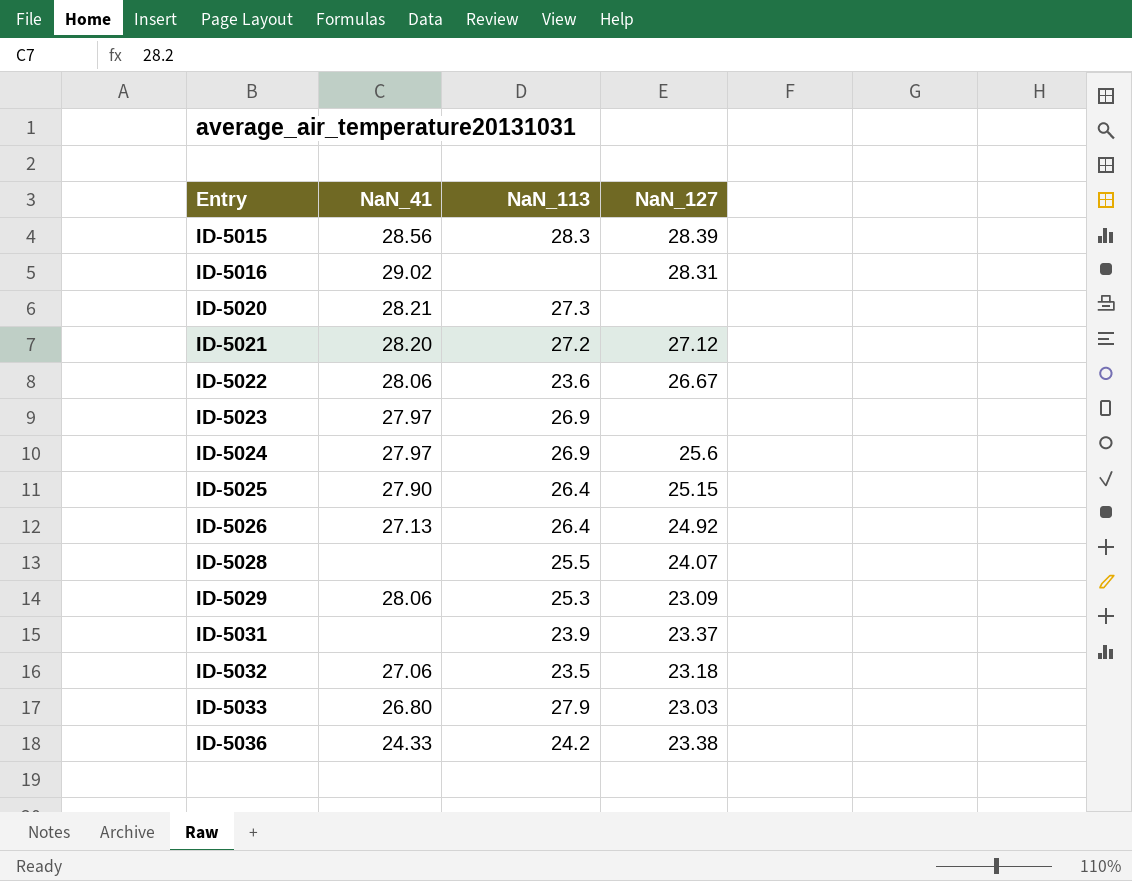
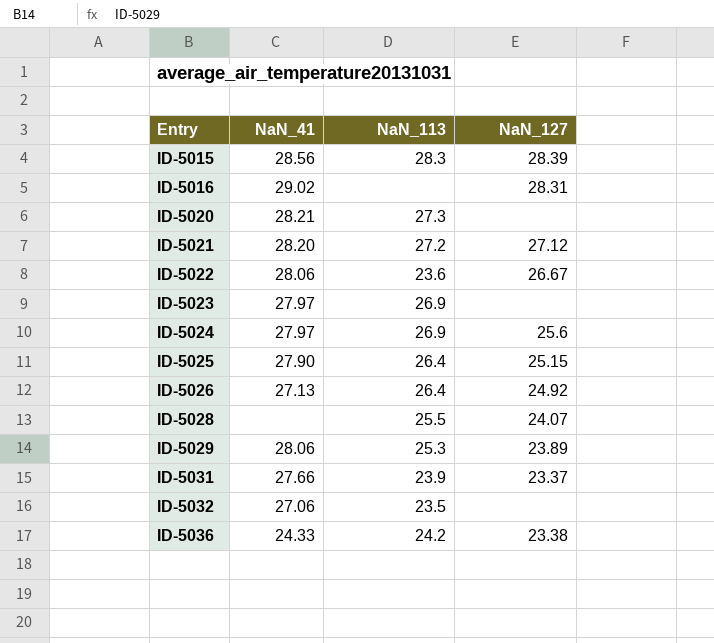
row ID-5033: 26.80 | 27.9 | 23.03 -> none
ID-5029 | NaN_127: 23.09 -> 23.89
ID-5031 | NaN_41: none -> 27.66
ID-5032 | NaN_127: 23.18 -> none

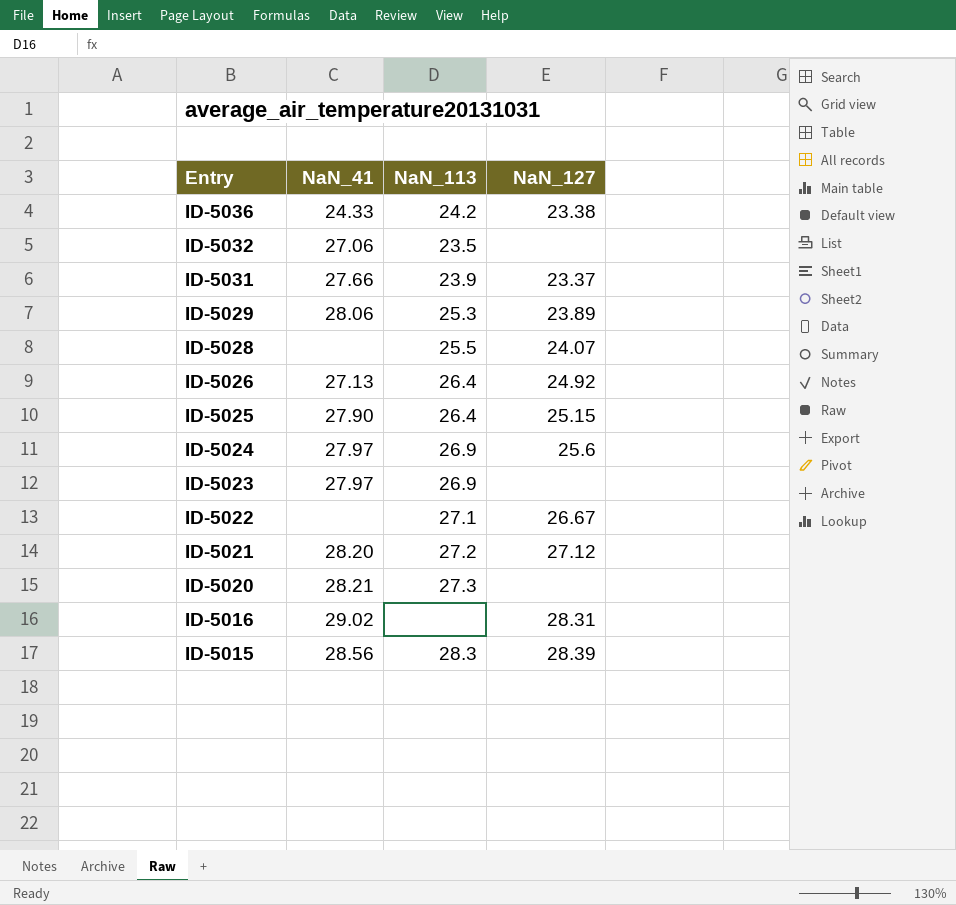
row order: Entry ascending -> Entry descending
ID-5022 | NaN_41: 28.06 -> none
ID-5022 | NaN_113: 23.6 -> 27.1

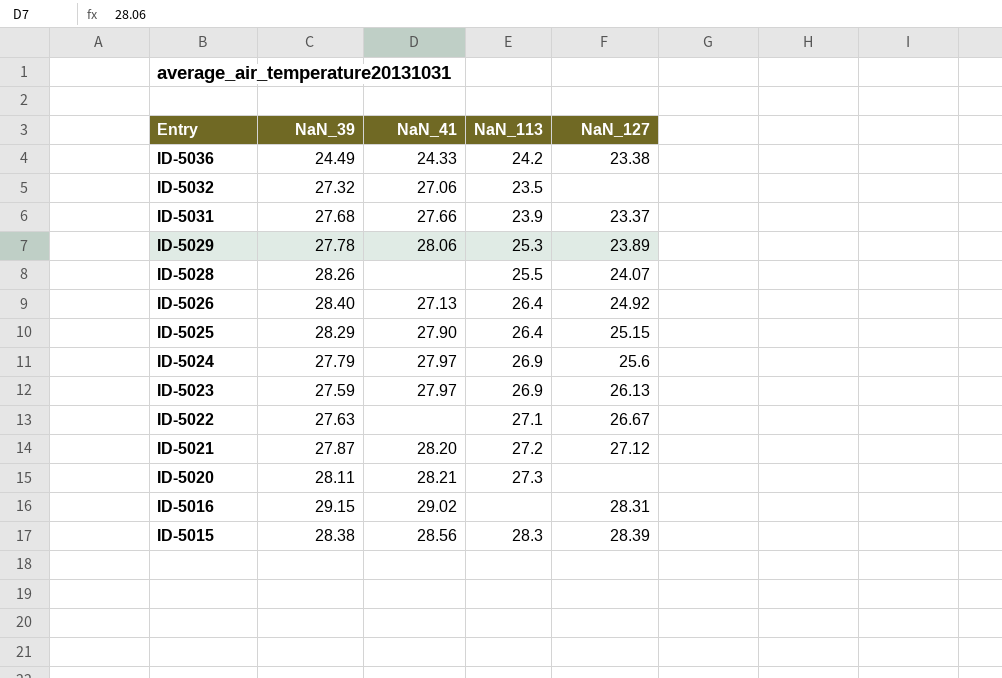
column NaN_39 | position: none -> 2
ID-5023 | NaN_127: none -> 26.13

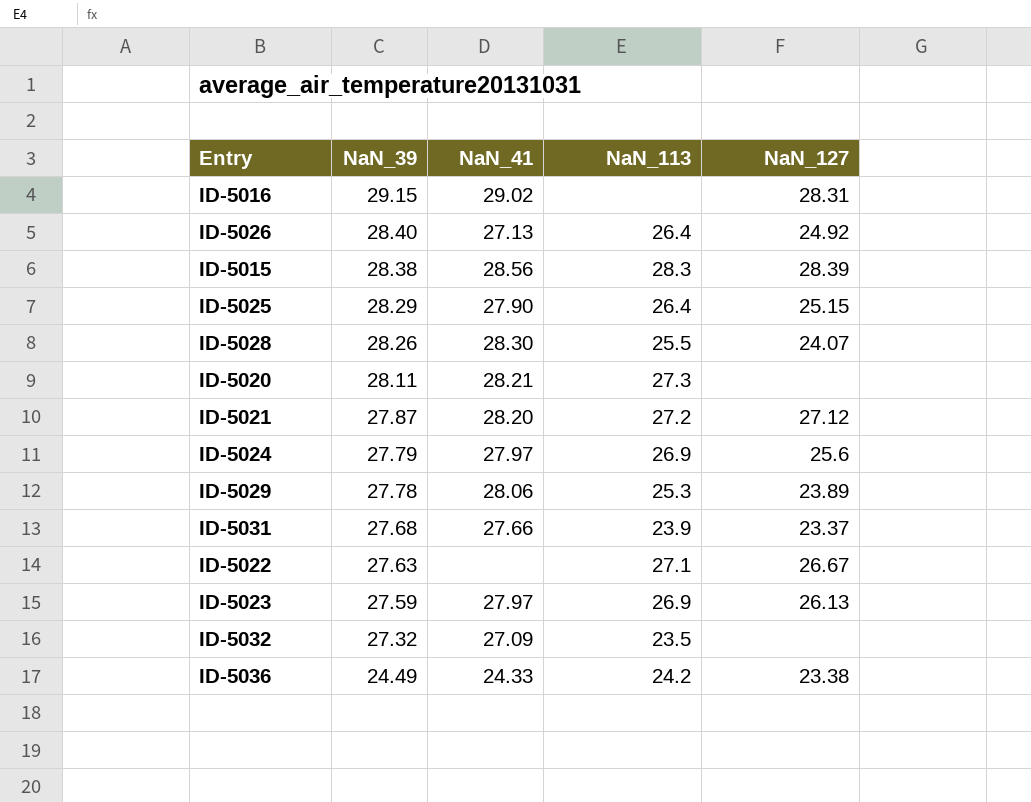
row order: Entry descending -> NaN_39 descending
ID-5028 | NaN_41: none -> 28.30
ID-5032 | NaN_41: 27.06 -> 27.09

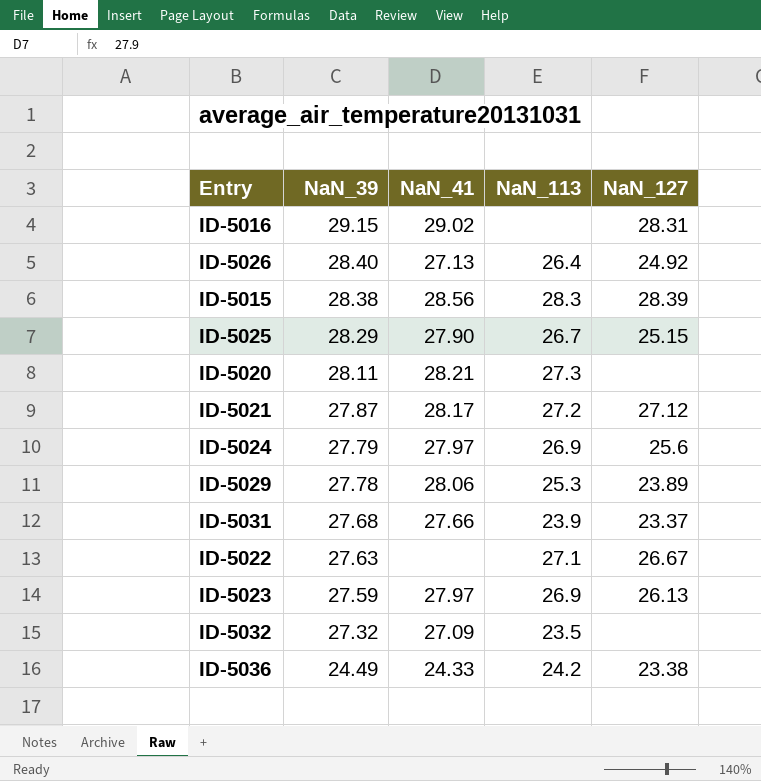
row ID-5028: 28.26 | 28.30 | 25.5 | 24.07 -> none
ID-5025 | NaN_113: 26.4 -> 26.7
ID-5021 | NaN_41: 28.20 -> 28.17

